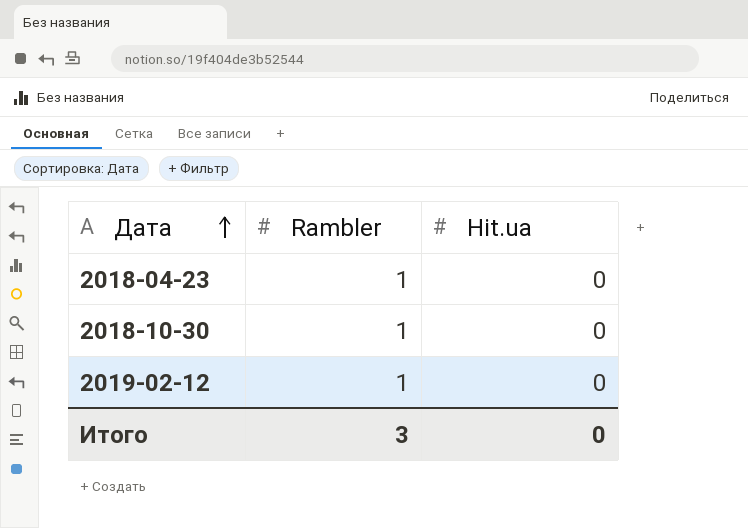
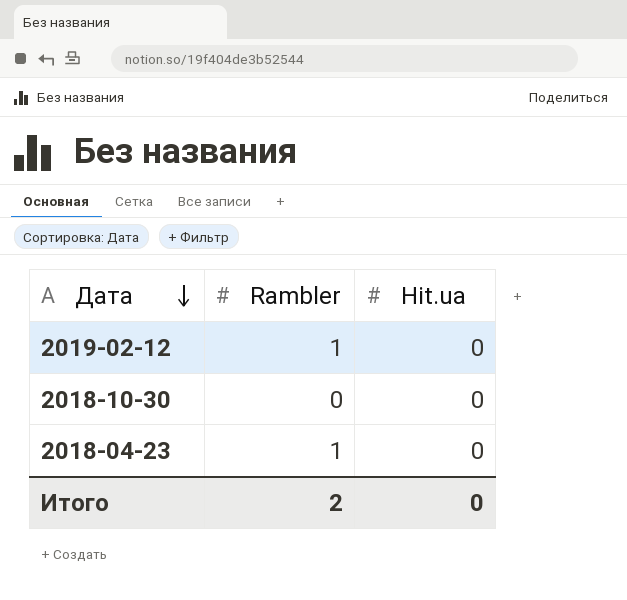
row order: Дата ascending -> Дата descending
2018-10-30 | Rambler: 1 -> 0
Итого | Rambler: 3 -> 2

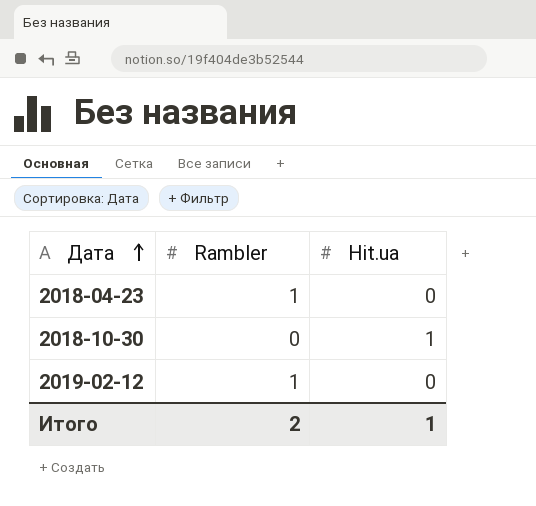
row order: Дата descending -> Дата ascending
2018-10-30 | Hit.ua: 0 -> 1
Итого | Hit.ua: 0 -> 1

